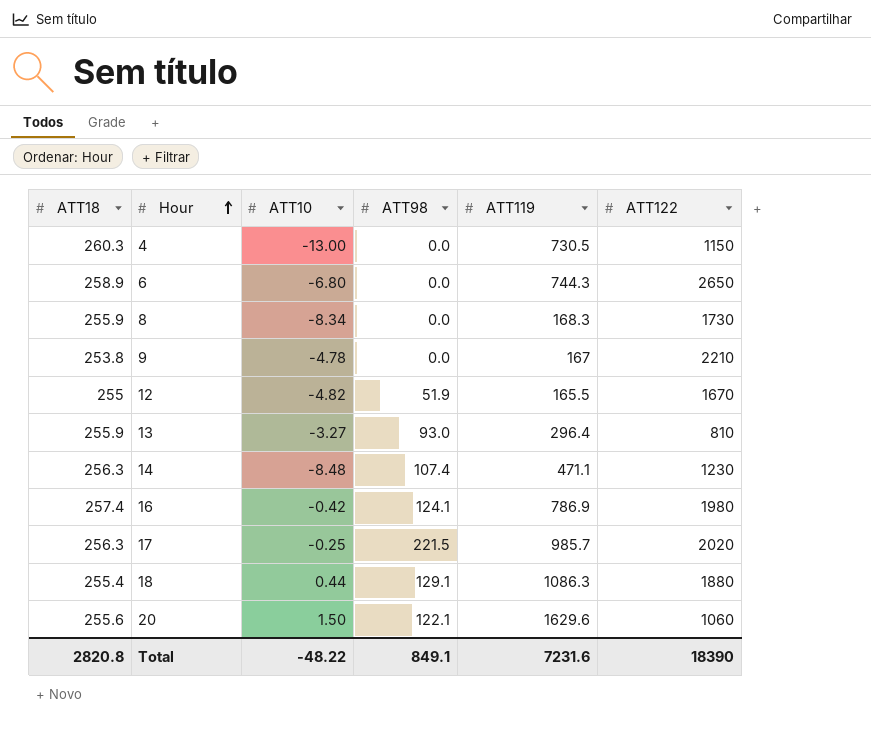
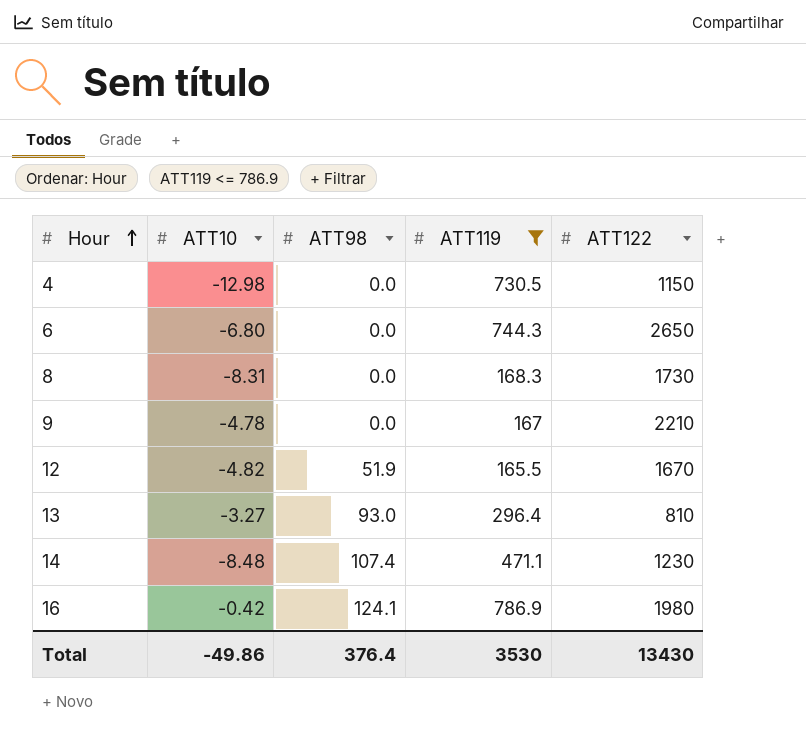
filter: none -> ATT119 <= 786.9
column ATT18 | position: 1 -> none
4 | ATT10: -13.00 -> -12.98
8 | ATT10: -8.34 -> -8.31
Total | ATT10: -48.22 -> -49.86
Total | ATT98: 849.1 -> 376.4
Total | ATT119: 7231.6 -> 3530
Total | ATT122: 18390 -> 13430

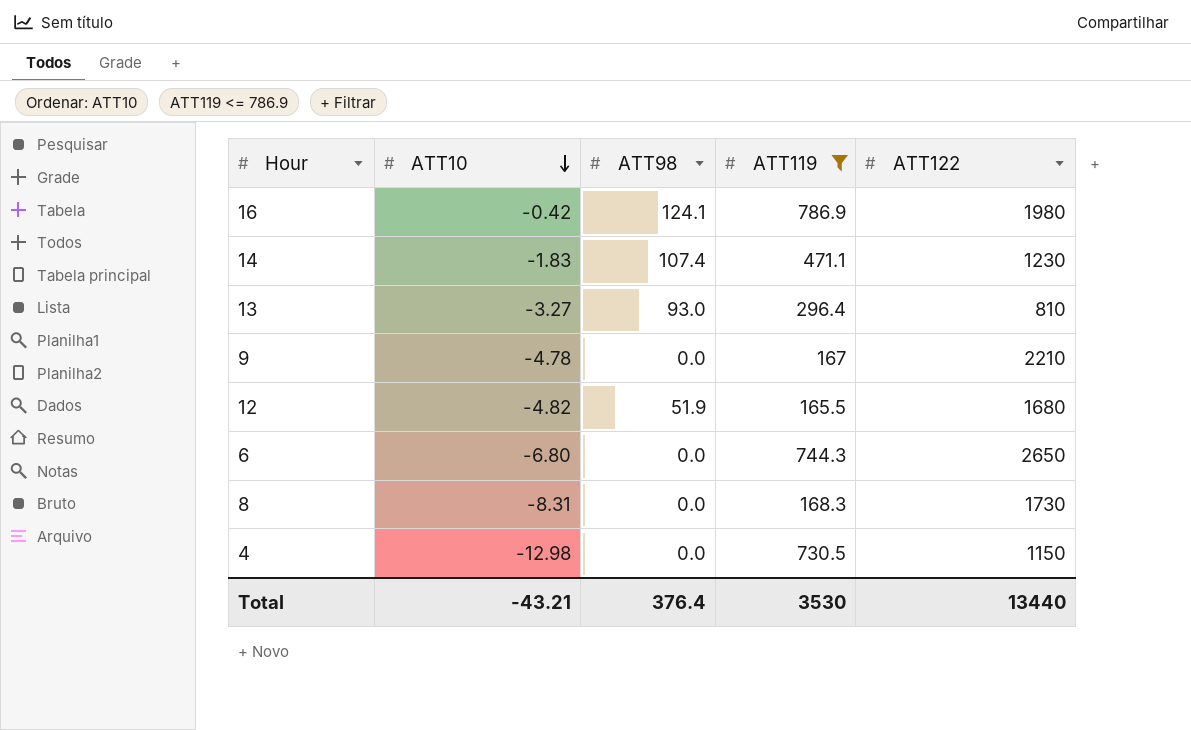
row order: Hour ascending -> ATT10 descending
14 | ATT10: -8.48 -> -1.83
12 | ATT122: 1670 -> 1680
Total | ATT10: -49.86 -> -43.21
Total | ATT122: 13430 -> 13440

